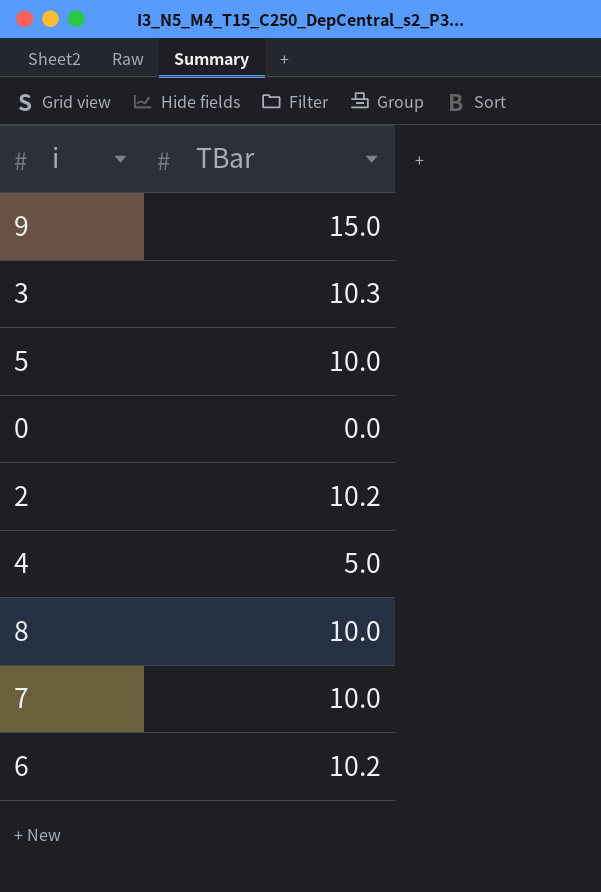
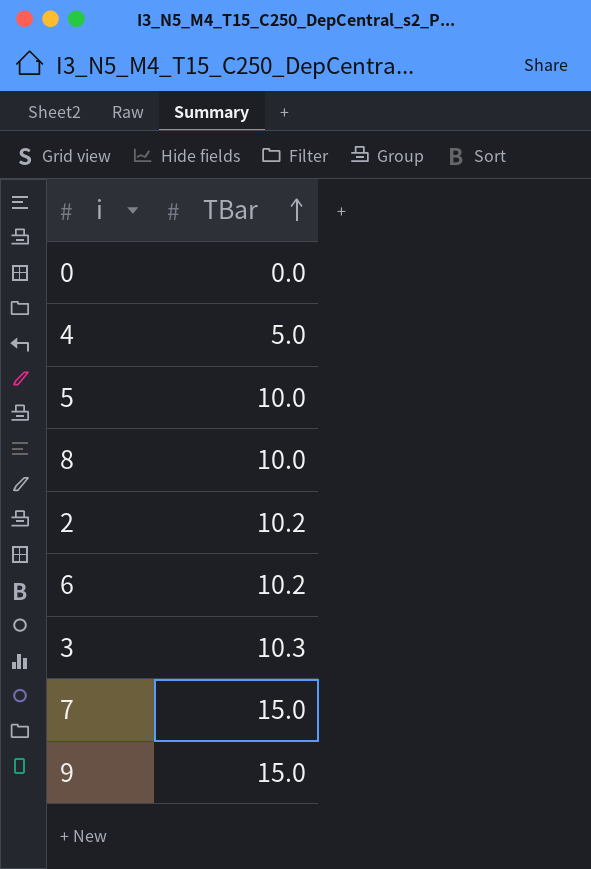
row order: none -> TBar ascending
7 | TBar: 10.0 -> 15.0

